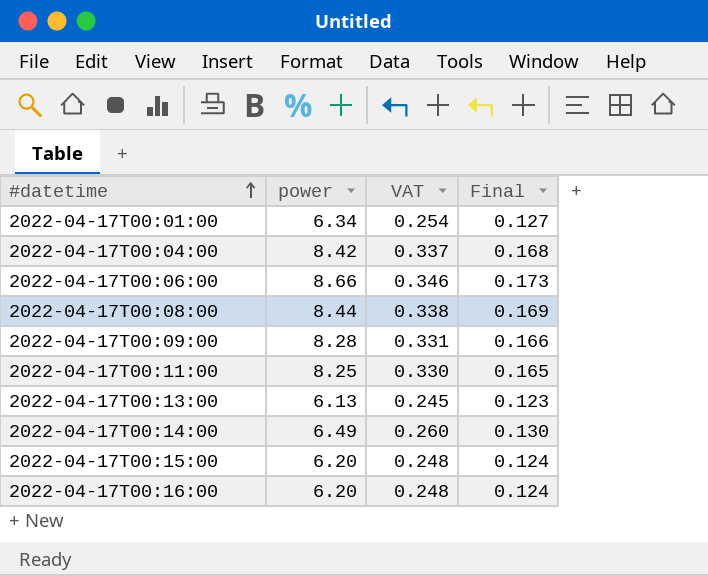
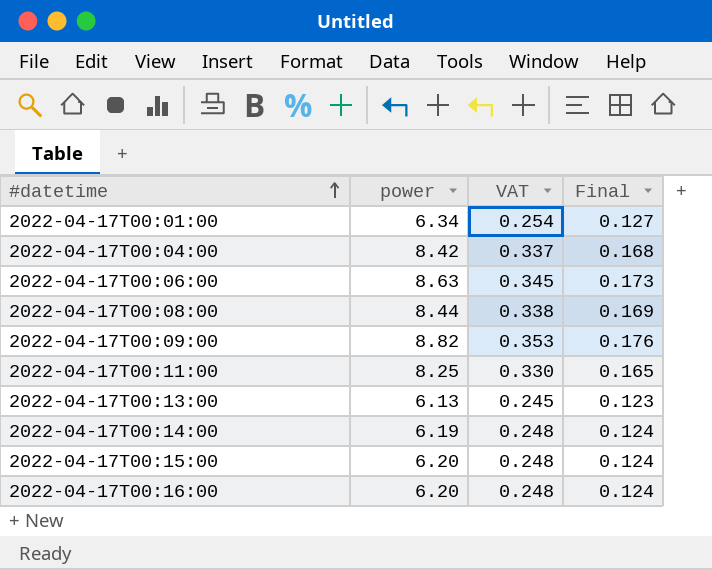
2022-04-17T00:06:00 | power: 8.66 -> 8.63
2022-04-17T00:06:00 | VAT: 0.346 -> 0.345
2022-04-17T00:09:00 | power: 8.28 -> 8.82
2022-04-17T00:09:00 | VAT: 0.331 -> 0.353
2022-04-17T00:09:00 | Final: 0.166 -> 0.176
2022-04-17T00:14:00 | power: 6.49 -> 6.19
2022-04-17T00:14:00 | VAT: 0.260 -> 0.248
2022-04-17T00:14:00 | Final: 0.130 -> 0.124

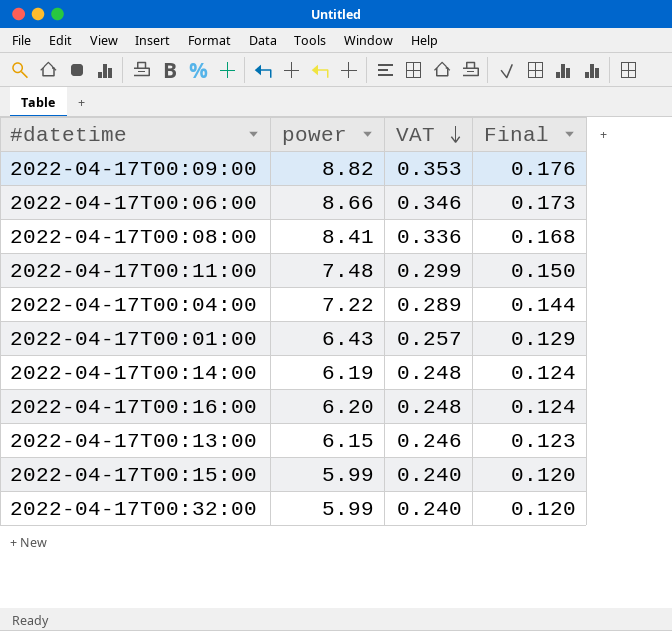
row order: #datetime ascending -> VAT descending
2022-04-17T00:06:00 | power: 8.63 -> 8.66
2022-04-17T00:06:00 | VAT: 0.345 -> 0.346
2022-04-17T00:08:00 | power: 8.44 -> 8.41
2022-04-17T00:08:00 | VAT: 0.338 -> 0.336
2022-04-17T00:08:00 | Final: 0.169 -> 0.168
2022-04-17T00:11:00 | power: 8.25 -> 7.48
2022-04-17T00:11:00 | VAT: 0.330 -> 0.299
2022-04-17T00:11:00 | Final: 0.165 -> 0.150
2022-04-17T00:04:00 | power: 8.42 -> 7.22
2022-04-17T00:04:00 | VAT: 0.337 -> 0.289
2022-04-17T00:04:00 | Final: 0.168 -> 0.144
2022-04-17T00:01:00 | power: 6.34 -> 6.43
2022-04-17T00:01:00 | VAT: 0.254 -> 0.257
2022-04-17T00:01:00 | Final: 0.127 -> 0.129
2022-04-17T00:13:00 | power: 6.13 -> 6.15
2022-04-17T00:13:00 | VAT: 0.245 -> 0.246
2022-04-17T00:15:00 | power: 6.20 -> 5.99
2022-04-17T00:15:00 | VAT: 0.248 -> 0.240
2022-04-17T00:15:00 | Final: 0.124 -> 0.120
row 2022-04-17T00:32:00: none -> 5.99 | 0.240 | 0.120

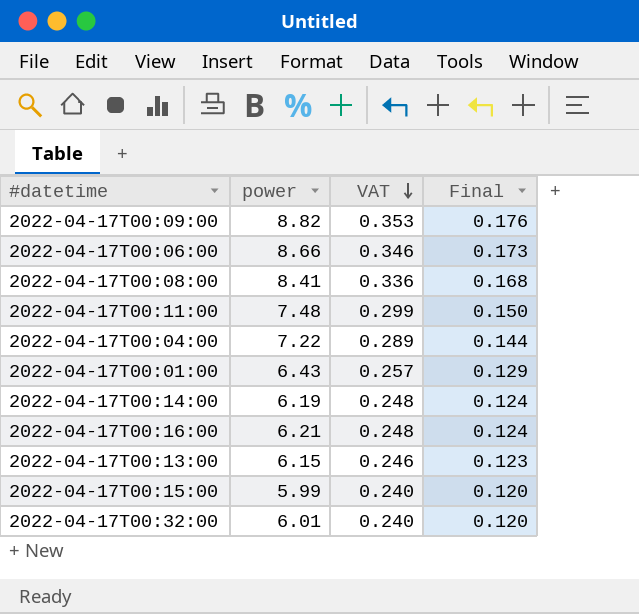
2022-04-17T00:16:00 | power: 6.20 -> 6.21
2022-04-17T00:32:00 | power: 5.99 -> 6.01

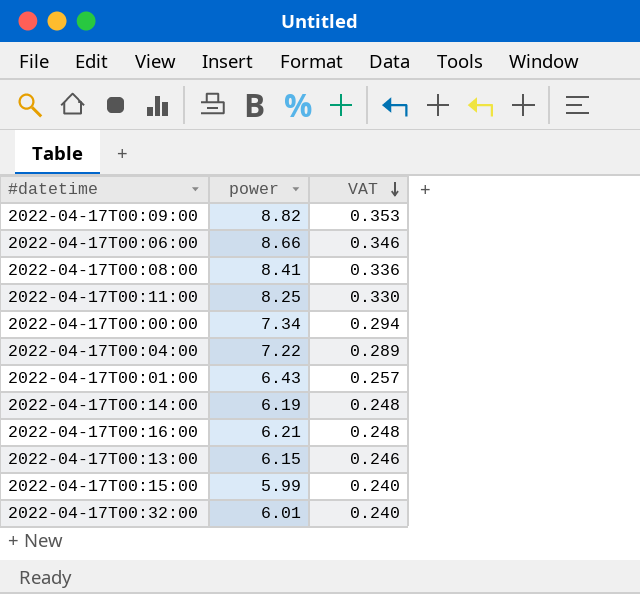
column Final | formula: [power] * 0.02 -> none
2022-04-17T00:11:00 | power: 7.48 -> 8.25
2022-04-17T00:11:00 | VAT: 0.299 -> 0.330
row 2022-04-17T00:00:00: none -> 7.34 | 0.294

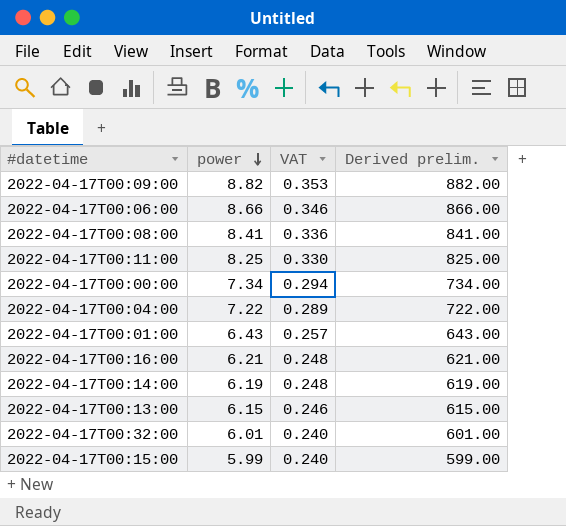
row order: VAT descending -> power descending
column Derived prelim. | formula: none -> [power] * 100

